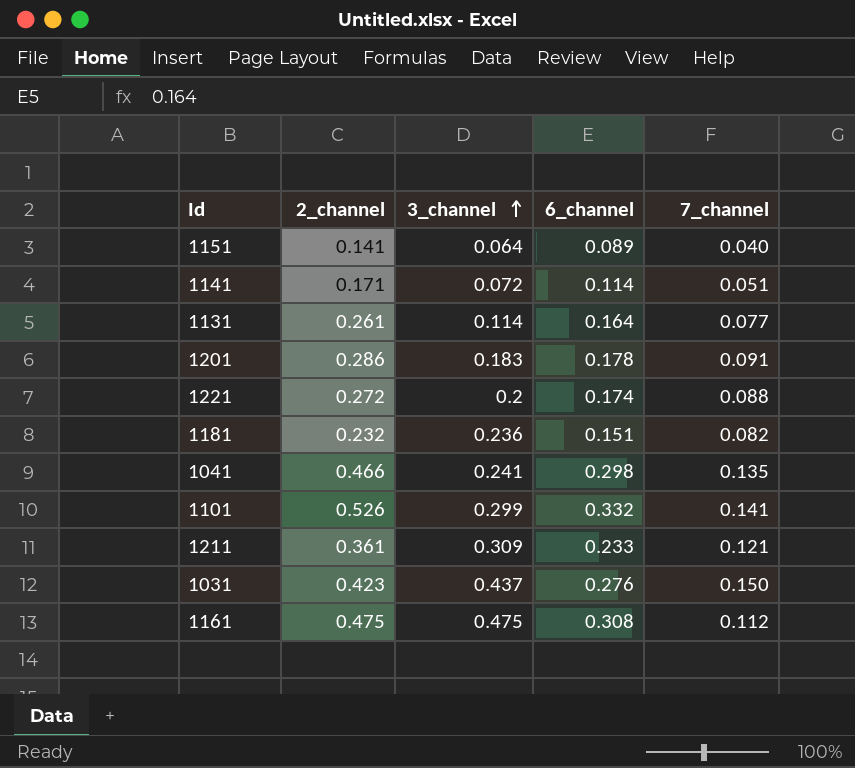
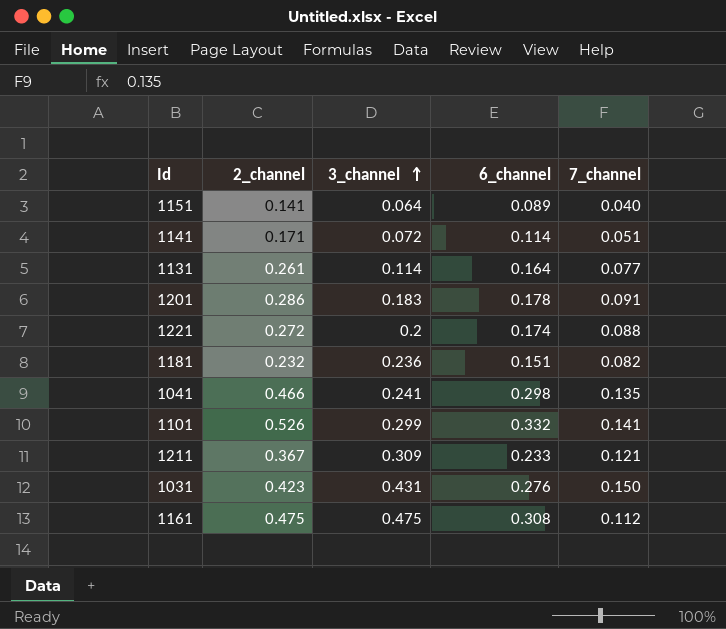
1211 | 2_channel: 0.361 -> 0.367
1031 | 3_channel: 0.437 -> 0.431

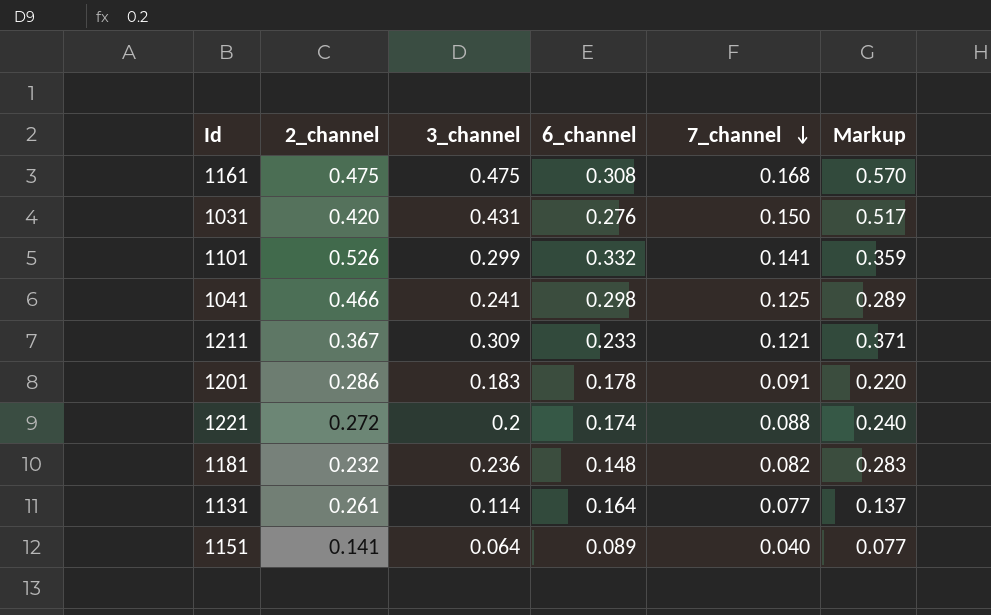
row order: 3_channel ascending -> 7_channel descending
column Markup | formula: none -> [3_channel] * 1.2
row 1141: 0.171 | 0.072 | 0.114 | 0.051 -> none
1161 | 7_channel: 0.112 -> 0.168
1031 | 2_channel: 0.423 -> 0.420
1041 | 7_channel: 0.135 -> 0.125
1181 | 6_channel: 0.151 -> 0.148

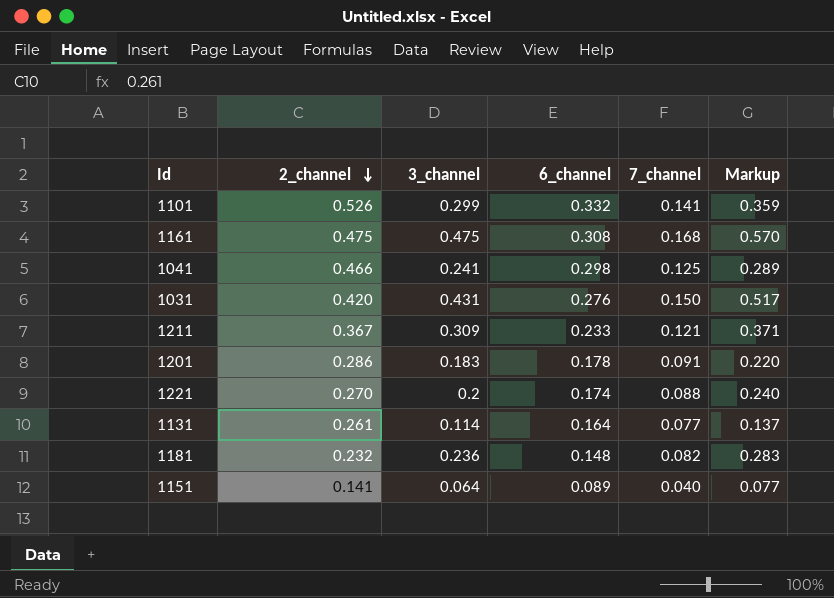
row order: 7_channel descending -> 2_channel descending
1221 | 2_channel: 0.272 -> 0.270

